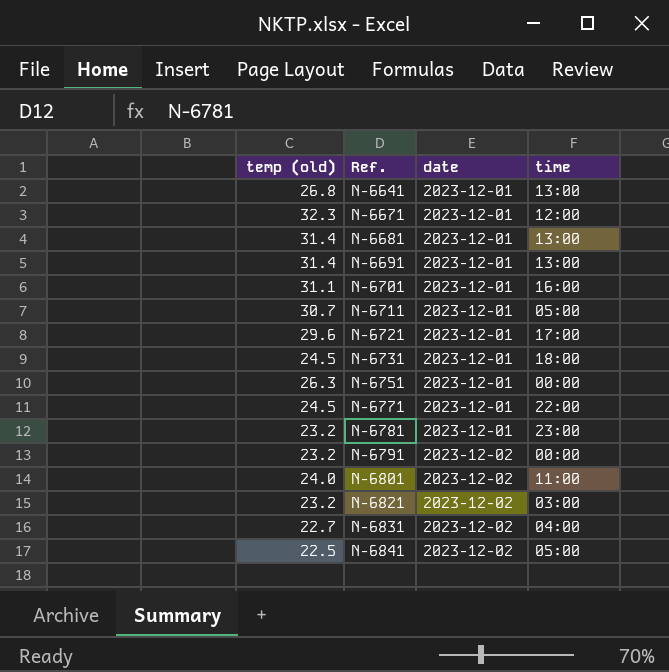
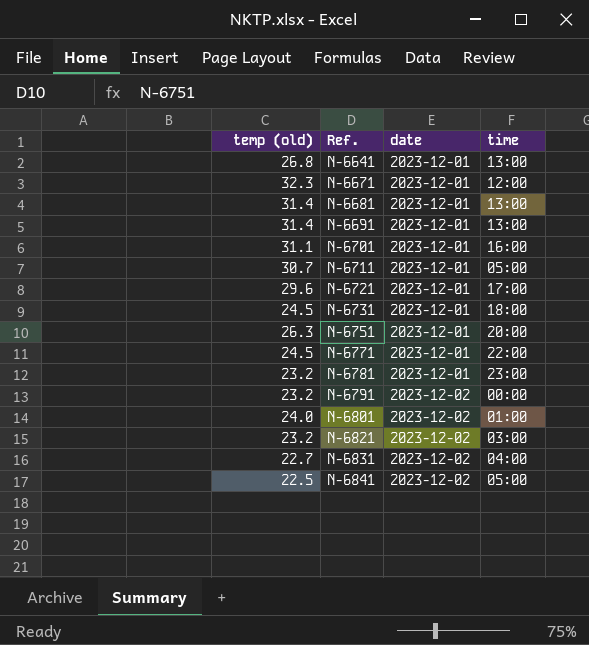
N-6751 | time: 00:00 -> 20:00
N-6801 | time: 11:00 -> 01:00

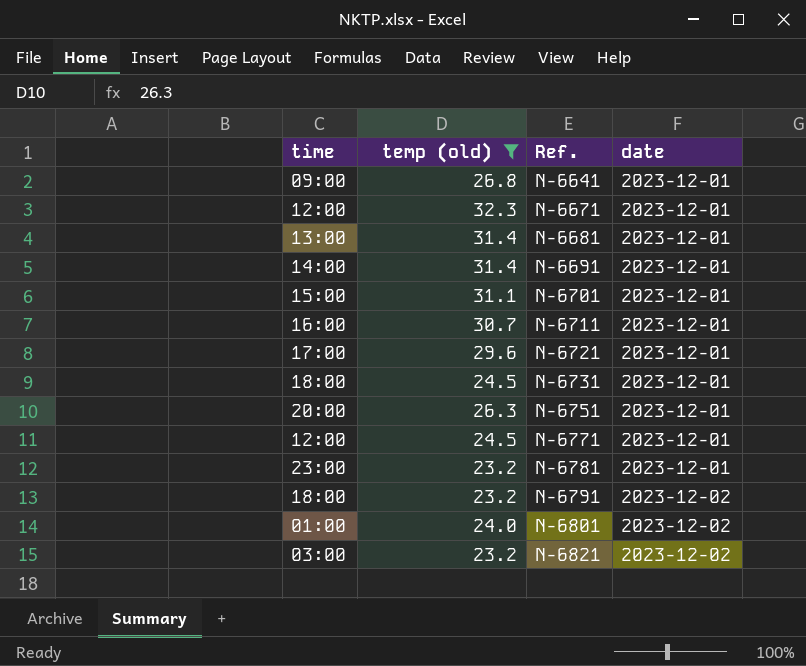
filter: none -> temp (old) >= 23.2
column time | position: 4 -> 1
N-6641 | time: 13:00 -> 09:00
N-6691 | time: 13:00 -> 14:00
N-6701 | time: 16:00 -> 15:00
N-6711 | time: 05:00 -> 16:00
N-6771 | time: 22:00 -> 12:00
N-6791 | time: 00:00 -> 18:00

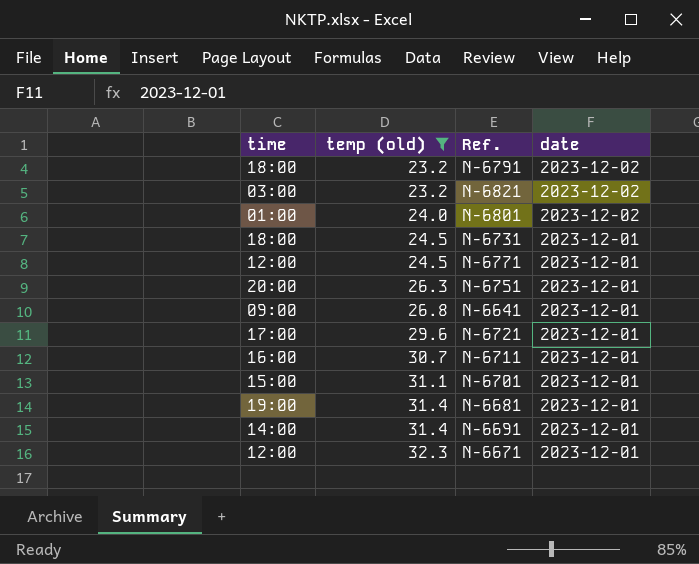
row order: Ref. ascending -> temp (old) ascending
row N-6781: 23:00 | 23.2 | 2023-12-01 -> none
N-6681 | time: 13:00 -> 19:00

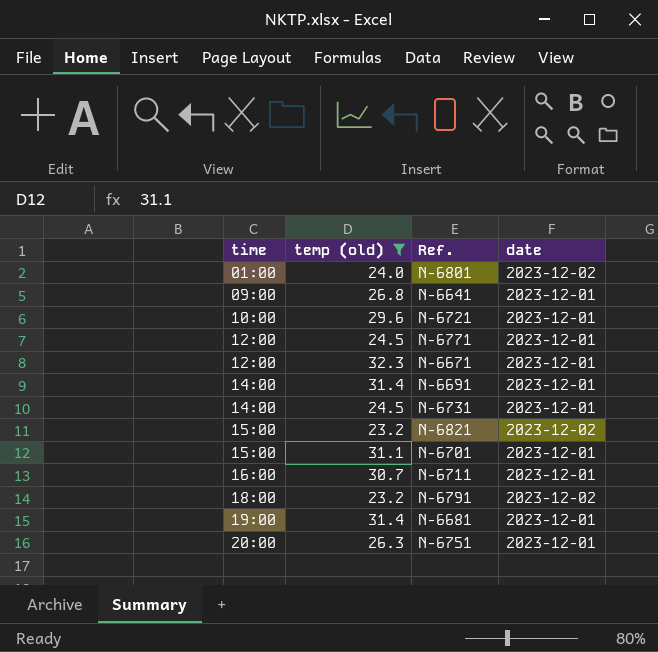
row order: temp (old) ascending -> time ascending
N-6721 | time: 17:00 -> 10:00
N-6731 | time: 18:00 -> 14:00
N-6821 | time: 03:00 -> 15:00

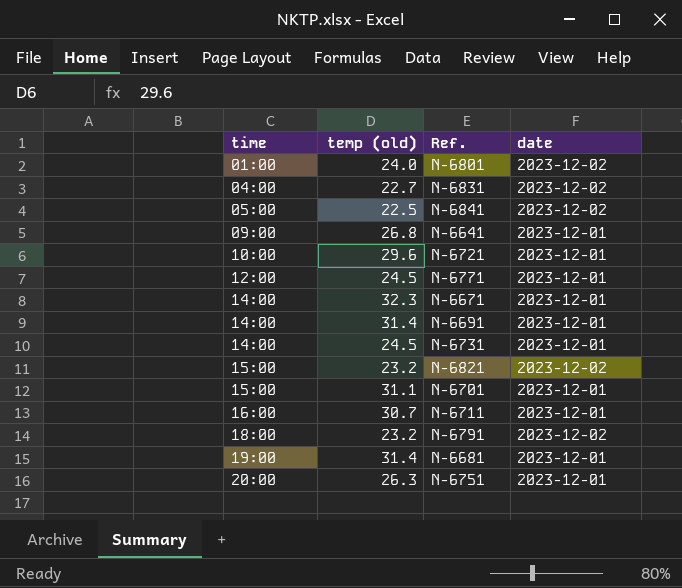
filter: temp (old) >= 23.2 -> none
N-6671 | time: 12:00 -> 14:00

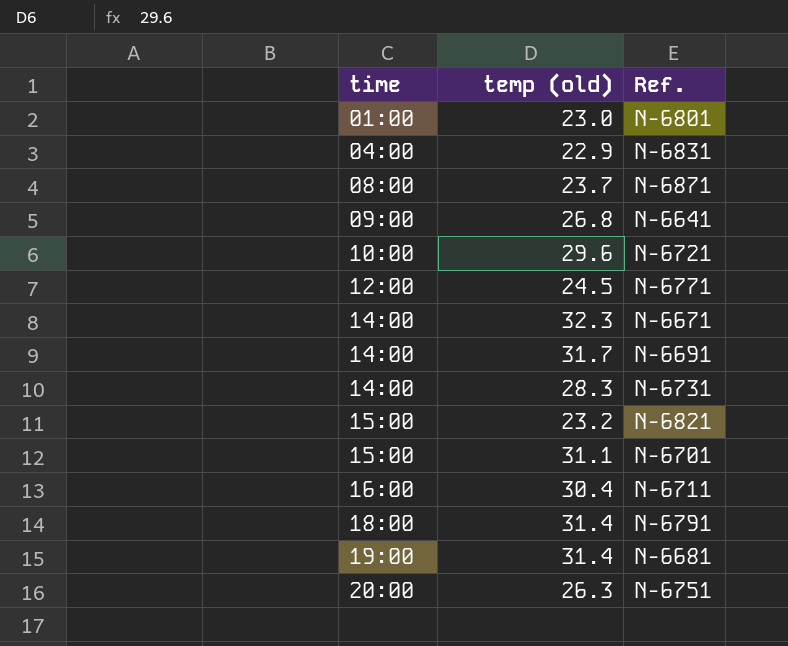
column date | position: 4 -> none
row N-6841: 05:00 | 22.5 | 2023-12-02 -> none
N-6801 | temp (old): 24.0 -> 23.0
N-6831 | temp (old): 22.7 -> 22.9
row N-6871: none -> 08:00 | 23.7
N-6691 | temp (old): 31.4 -> 31.7
N-6731 | temp (old): 24.5 -> 28.3
N-6711 | temp (old): 30.7 -> 30.4
N-6791 | temp (old): 23.2 -> 31.4

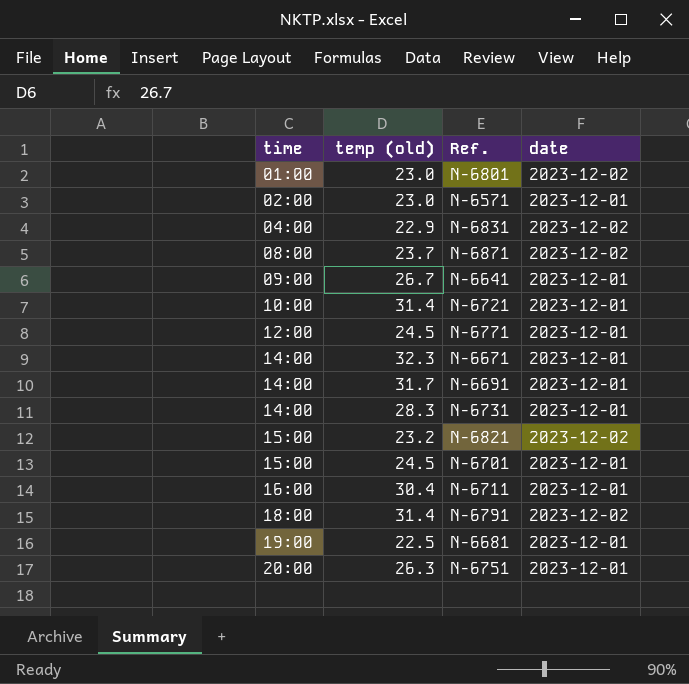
column date | position: none -> 4
row N-6571: none -> 02:00 | 23.0 | 2023-12-01
N-6641 | temp (old): 26.8 -> 26.7
N-6721 | temp (old): 29.6 -> 31.4
N-6701 | temp (old): 31.1 -> 24.5
N-6681 | temp (old): 31.4 -> 22.5

